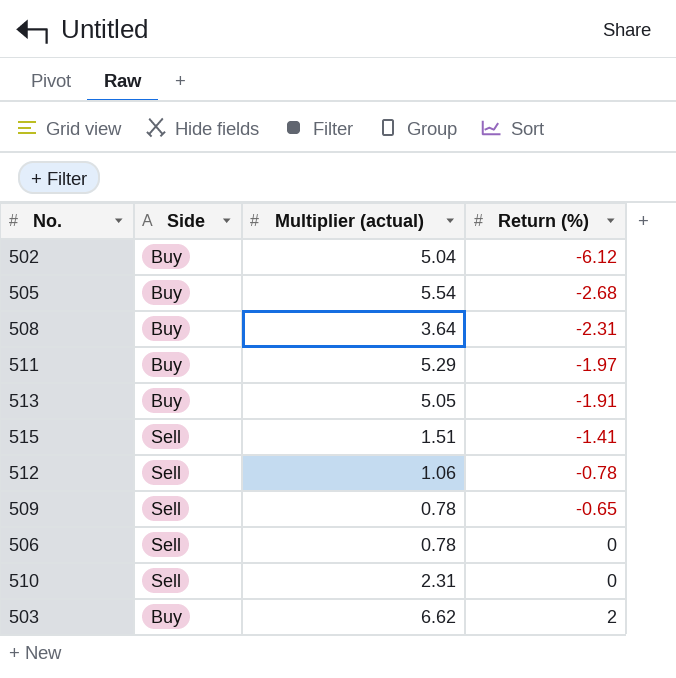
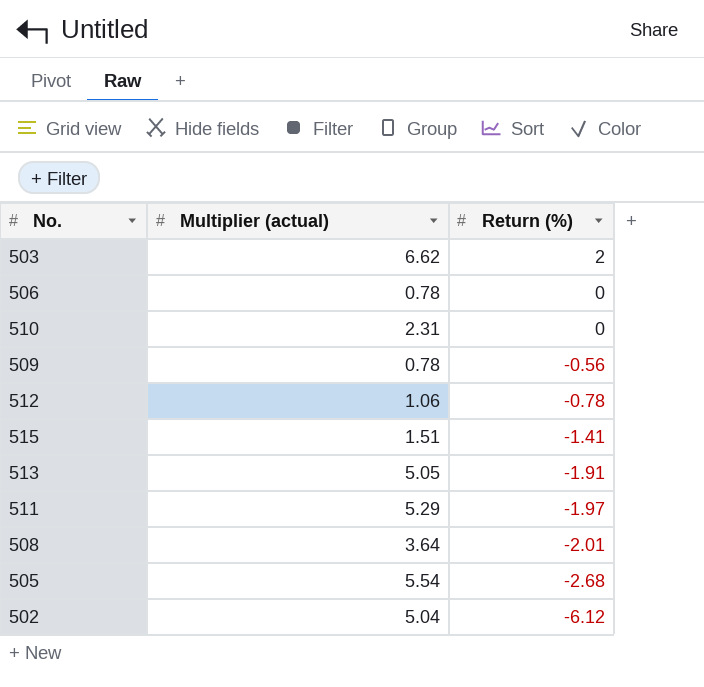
row order: Return (%) ascending -> Return (%) descending
column Side | position: 2 -> none
509 | Return (%): -0.65 -> -0.56
508 | Return (%): -2.31 -> -2.01

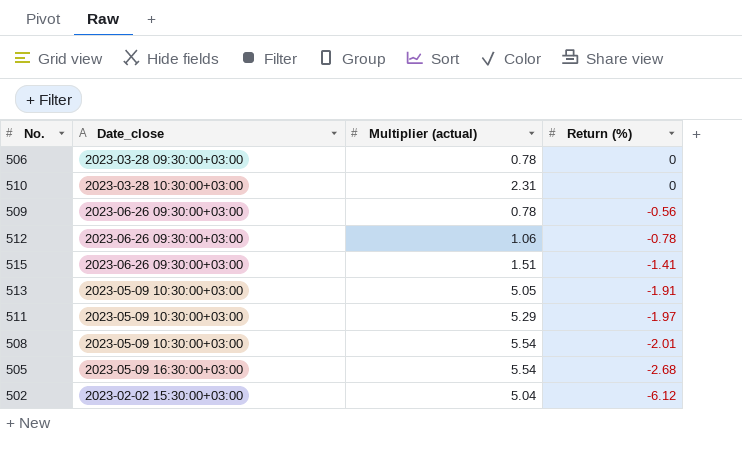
column Date_close | position: none -> 2
row 503: 6.62 | 2 -> none
508 | Multiplier (actual): 3.64 -> 5.54

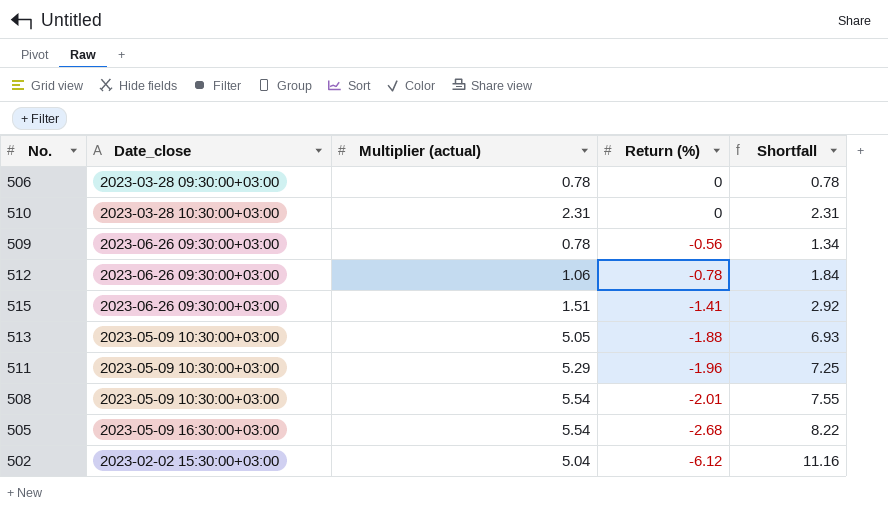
column Shortfall | formula: none -> [Multiplier (actual)] - [Return (%)]
513 | Return (%): -1.91 -> -1.88
511 | Return (%): -1.97 -> -1.96

